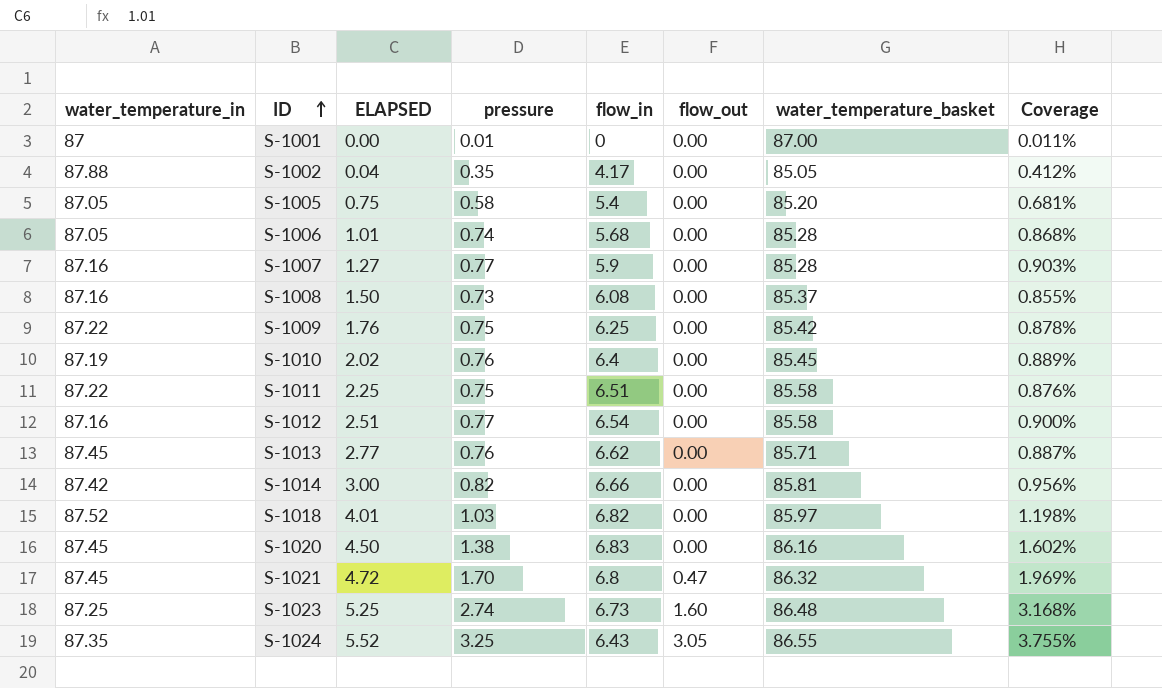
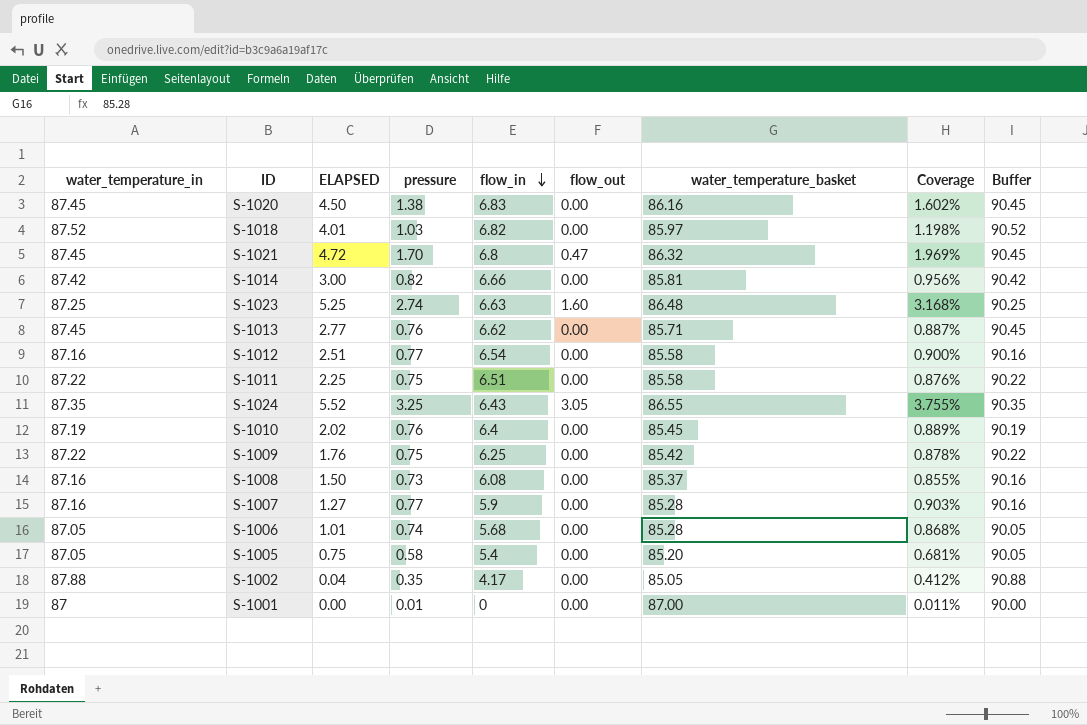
row order: ID ascending -> flow_in descending
column Buffer | formula: none -> [water_temperature_in] + 3
S-1023 | flow_in: 6.73 -> 6.63

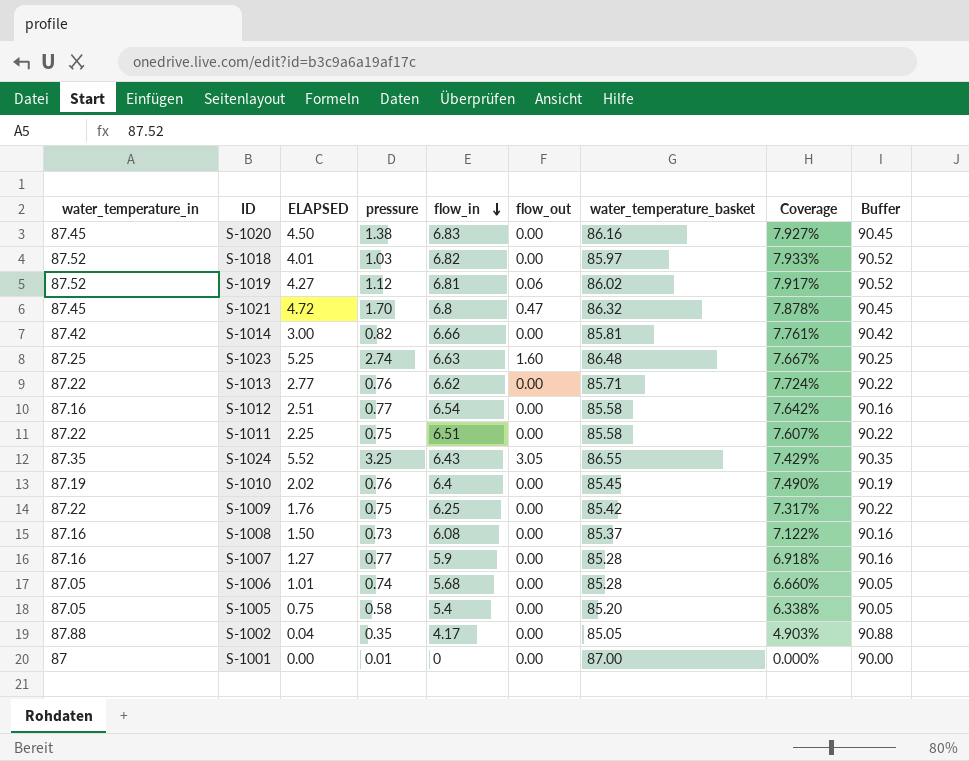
column Coverage | formula: [pressure] / [water_temperature_basket] -> [flow_in] / [water_temperature_basket]
row S-1019: none -> 87.52 | 4.27 | 1.12 | 6.81 | 0.06 | 86.02 | 7.917% | 90.52
S-1013 | water_temperature_in: 87.45 -> 87.22
S-1013 | Buffer: 90.45 -> 90.22

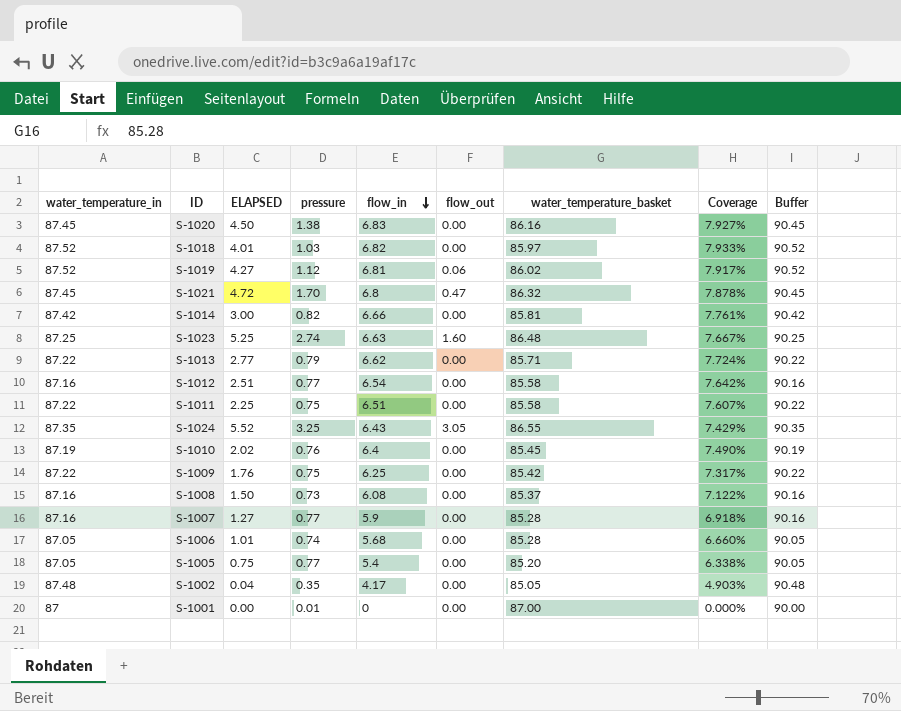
S-1013 | pressure: 0.76 -> 0.79
S-1005 | pressure: 0.58 -> 0.77
S-1002 | water_temperature_in: 87.88 -> 87.48
S-1002 | Buffer: 90.88 -> 90.48

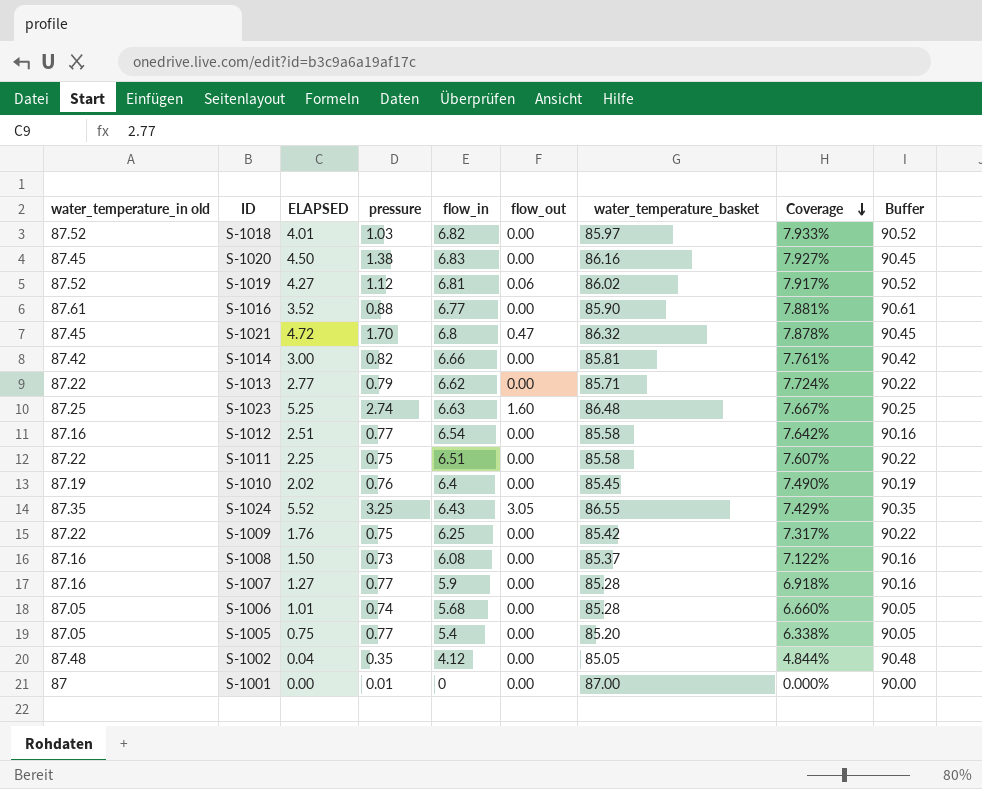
row order: flow_in descending -> Coverage descending
column name: water_temperature_in -> water_temperature_in old
row S-1016: none -> 87.61 | 3.52 | 0.88 | 6.77 | 0.00 | 85.90 | 7.881% | 90.61
S-1002 | flow_in: 4.17 -> 4.12
S-1002 | Coverage: 4.903% -> 4.844%

